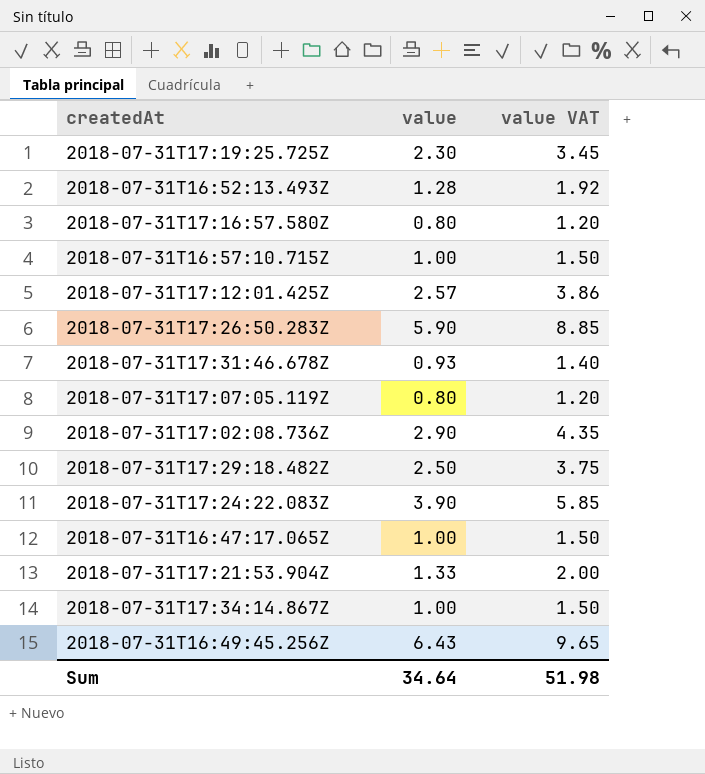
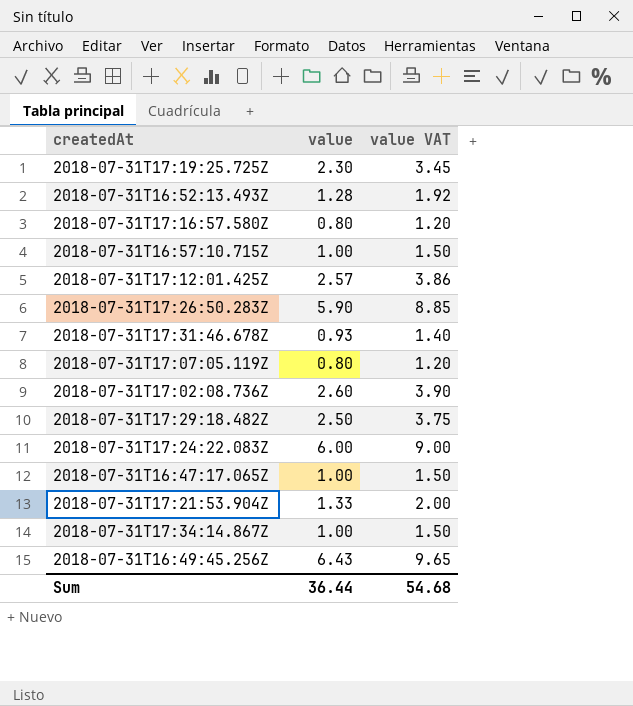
2018-07-31T17:02:08.736Z | value: 2.90 -> 2.60
2018-07-31T17:02:08.736Z | value VAT: 4.35 -> 3.90
2018-07-31T17:24:22.083Z | value: 3.90 -> 6.00
2018-07-31T17:24:22.083Z | value VAT: 5.85 -> 9.00
Sum | value: 34.64 -> 36.44
Sum | value VAT: 51.98 -> 54.68

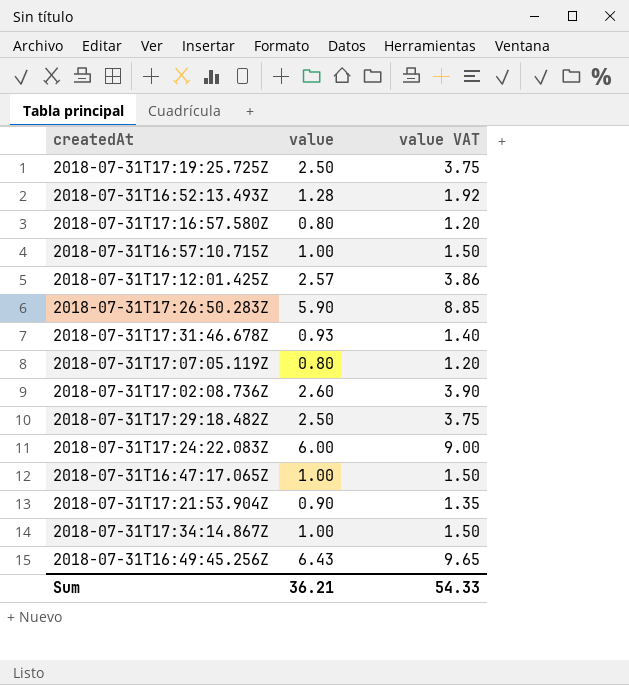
2018-07-31T17:19:25.725Z | value: 2.30 -> 2.50
2018-07-31T17:19:25.725Z | value VAT: 3.45 -> 3.75
2018-07-31T17:21:53.904Z | value: 1.33 -> 0.90
2018-07-31T17:21:53.904Z | value VAT: 2.00 -> 1.35
Sum | value: 36.44 -> 36.21
Sum | value VAT: 54.68 -> 54.33

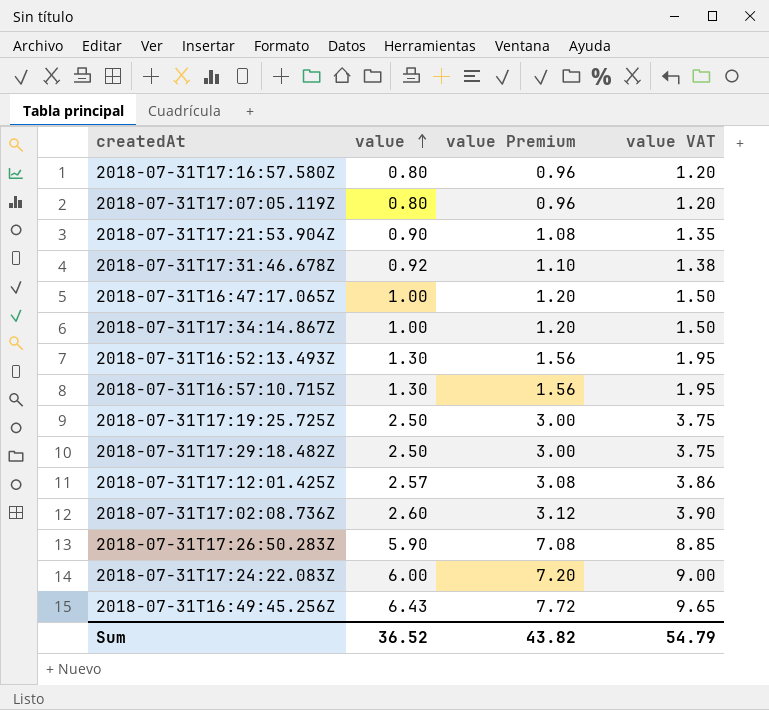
row order: none -> value ascending
column value Premium | formula: none -> [value] * 1.2
2018-07-31T17:31:46.678Z | value: 0.93 -> 0.92
2018-07-31T17:31:46.678Z | value VAT: 1.40 -> 1.38
2018-07-31T16:52:13.493Z | value: 1.28 -> 1.30
2018-07-31T16:52:13.493Z | value VAT: 1.92 -> 1.95
2018-07-31T16:57:10.715Z | value: 1.00 -> 1.30
2018-07-31T16:57:10.715Z | value VAT: 1.50 -> 1.95
Sum | value: 36.21 -> 36.52
Sum | value VAT: 54.33 -> 54.79

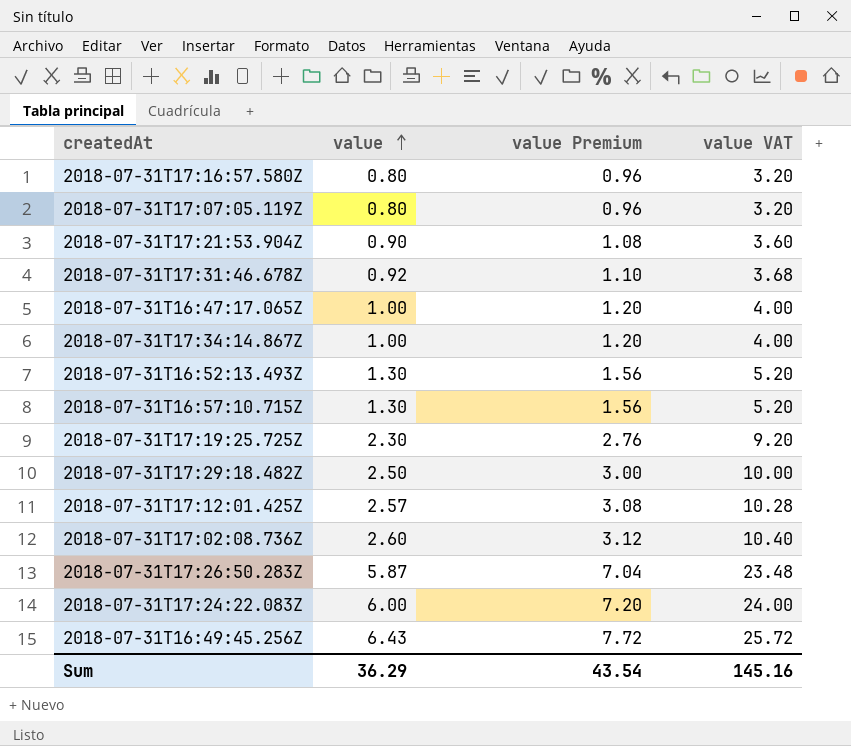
column value VAT | formula: [value] * 1.5 -> [value] * 4
2018-07-31T17:19:25.725Z | value: 2.50 -> 2.30
2018-07-31T17:19:25.725Z | value Premium: 3.00 -> 2.76
2018-07-31T17:26:50.283Z | value: 5.90 -> 5.87
2018-07-31T17:26:50.283Z | value Premium: 7.08 -> 7.04
Sum | value: 36.52 -> 36.29
Sum | value Premium: 43.82 -> 43.54
Sum | value VAT: 54.79 -> 145.16

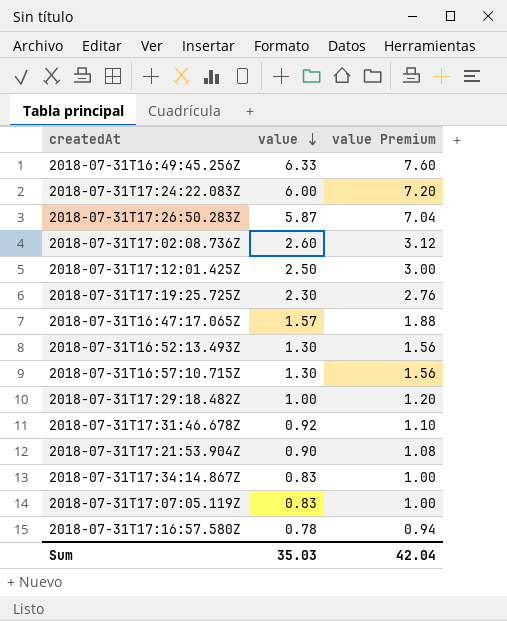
row order: value ascending -> value descending
column value VAT | formula: [value] * 4 -> none
2018-07-31T16:49:45.256Z | value: 6.43 -> 6.33
2018-07-31T16:49:45.256Z | value Premium: 7.72 -> 7.60
2018-07-31T17:12:01.425Z | value: 2.57 -> 2.50
2018-07-31T17:12:01.425Z | value Premium: 3.08 -> 3.00
2018-07-31T16:47:17.065Z | value: 1.00 -> 1.57
2018-07-31T16:47:17.065Z | value Premium: 1.20 -> 1.88
2018-07-31T17:29:18.482Z | value: 2.50 -> 1.00
2018-07-31T17:29:18.482Z | value Premium: 3.00 -> 1.20
2018-07-31T17:34:14.867Z | value: 1.00 -> 0.83
2018-07-31T17:34:14.867Z | value Premium: 1.20 -> 1.00
2018-07-31T17:07:05.119Z | value: 0.80 -> 0.83
2018-07-31T17:07:05.119Z | value Premium: 0.96 -> 1.00
2018-07-31T17:16:57.580Z | value: 0.80 -> 0.78
2018-07-31T17:16:57.580Z | value Premium: 0.96 -> 0.94
Sum | value: 36.29 -> 35.03
Sum | value Premium: 43.54 -> 42.04

